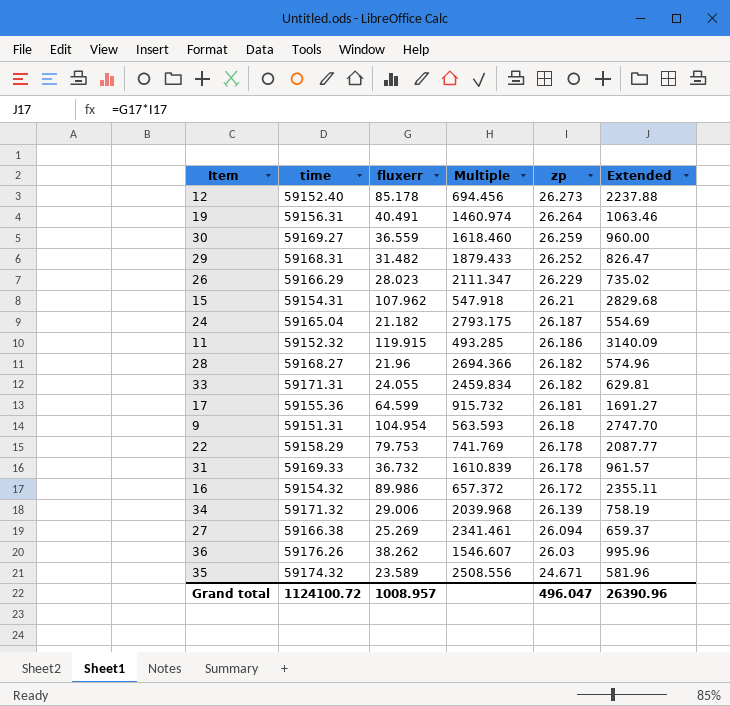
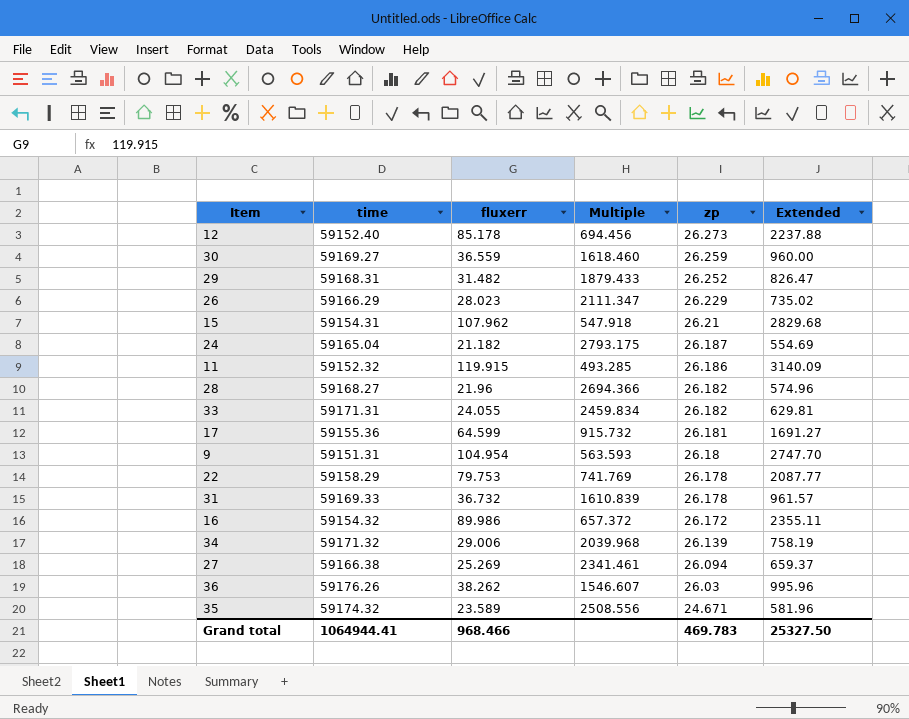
row 19: 59156.31 | 40.491 | 1460.974 | 26.264 | 1063.46 -> none
Grand total | time: 1124100.72 -> 1064944.41
Grand total | fluxerr: 1008.957 -> 968.466
Grand total | zp: 496.047 -> 469.783
Grand total | Extended: 26390.96 -> 25327.50

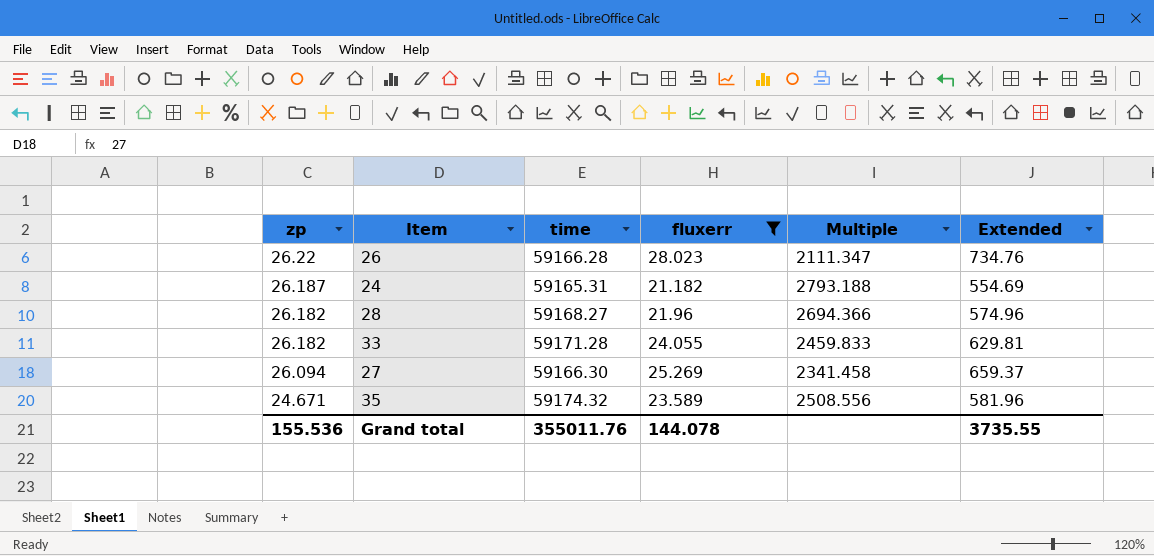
filter: none -> fluxerr <= 28.023
column zp | position: 5 -> 1
26 | zp: 26.229 -> 26.22
26 | time: 59166.29 -> 59166.28
26 | Extended: 735.02 -> 734.76
24 | time: 59165.04 -> 59165.31
24 | Multiple: 2793.175 -> 2793.188
33 | time: 59171.31 -> 59171.28
33 | Multiple: 2459.834 -> 2459.833
27 | time: 59166.38 -> 59166.30
27 | Multiple: 2341.461 -> 2341.458
Grand total | zp: 469.783 -> 155.536
Grand total | time: 1064944.41 -> 355011.76
Grand total | fluxerr: 968.466 -> 144.078
Grand total | Extended: 25327.50 -> 3735.55

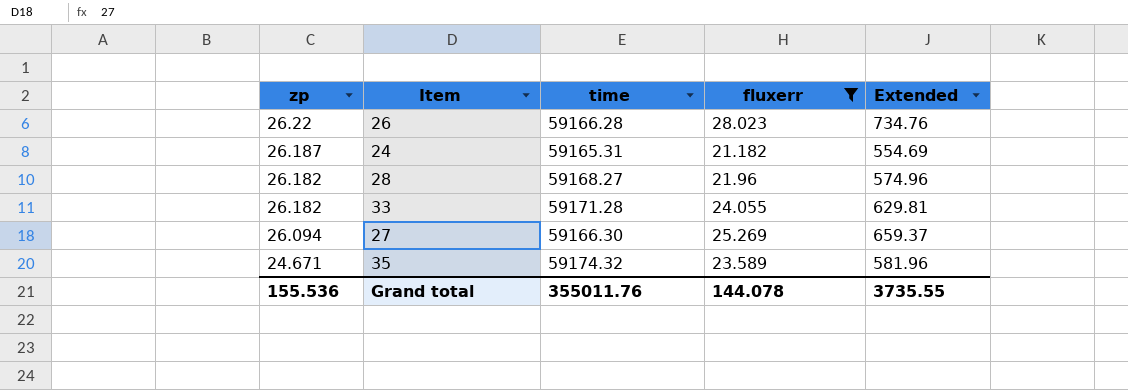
column Multiple | formula: [time] / [fluxerr] -> none

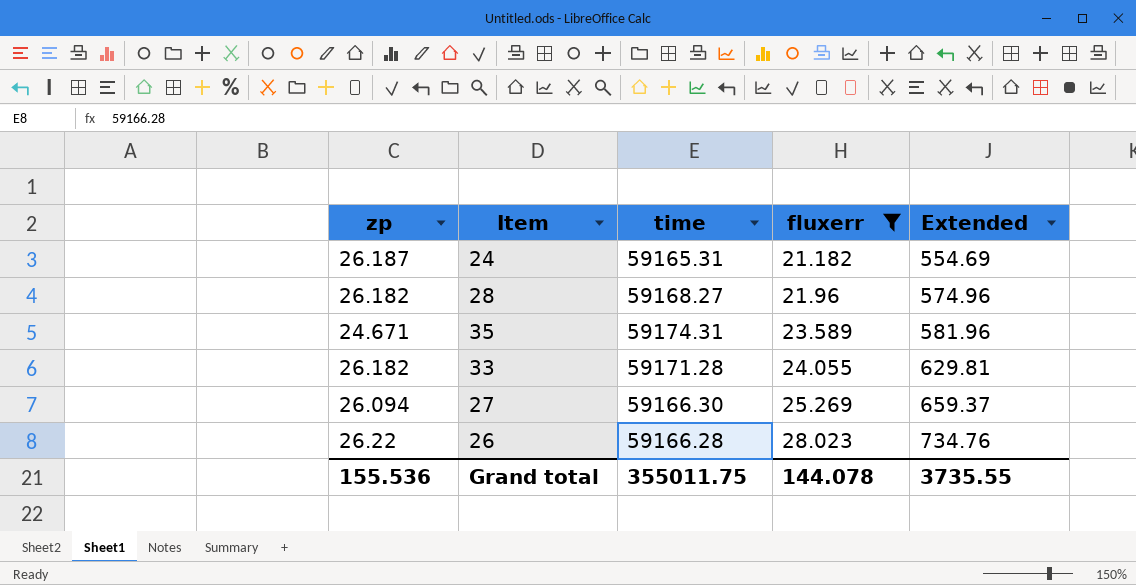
row order: zp descending -> fluxerr ascending
35 | time: 59174.32 -> 59174.31
Grand total | time: 355011.76 -> 355011.75

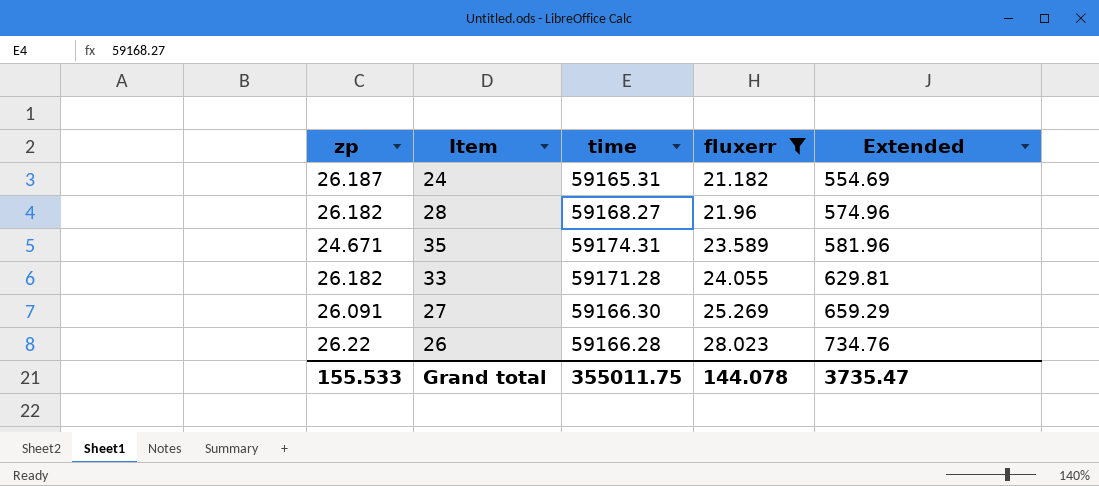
27 | zp: 26.094 -> 26.091
27 | Extended: 659.37 -> 659.29
Grand total | zp: 155.536 -> 155.533
Grand total | Extended: 3735.55 -> 3735.47

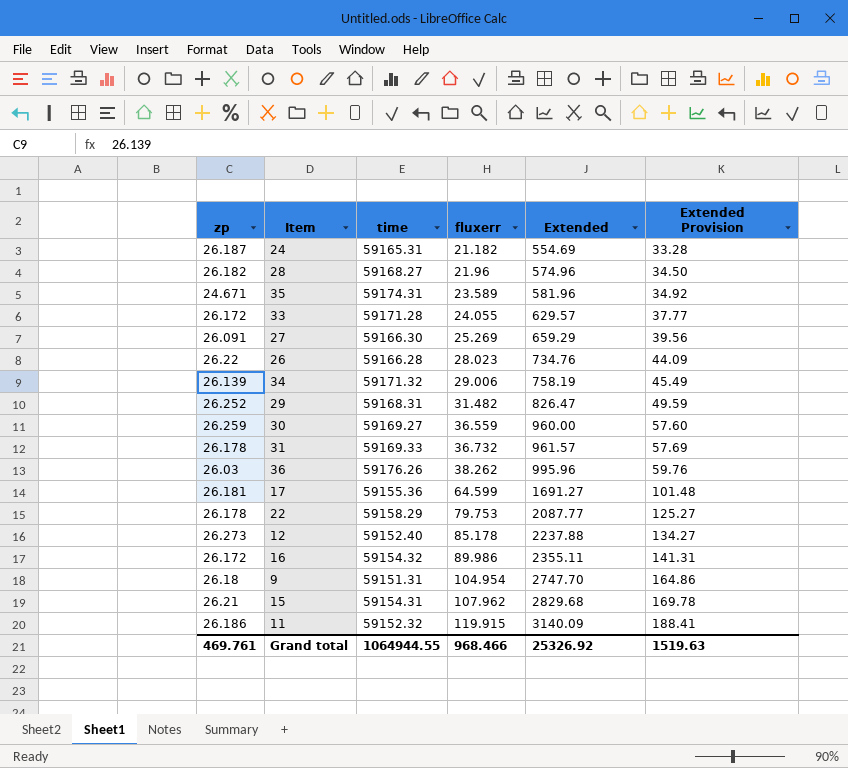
filter: fluxerr <= 28.023 -> none
column Extended Provision | formula: none -> [Extended] * 0.06
33 | zp: 26.182 -> 26.172
33 | Extended: 629.81 -> 629.57
Grand total | zp: 155.533 -> 469.761
Grand total | time: 355011.75 -> 1064944.55
Grand total | fluxerr: 144.078 -> 968.466
Grand total | Extended: 3735.47 -> 25326.92

